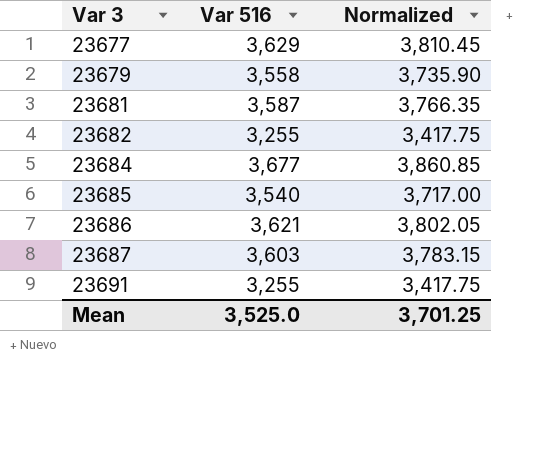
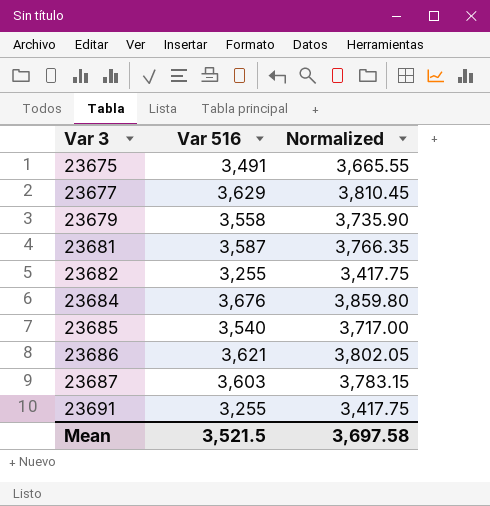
row 23675: none -> 3,491 | 3,665.55
23684 | Var 516: 3,677 -> 3,676
23684 | Normalized: 3,860.85 -> 3,859.80
Mean | Var 516: 3,525.0 -> 3,521.5
Mean | Normalized: 3,701.25 -> 3,697.58

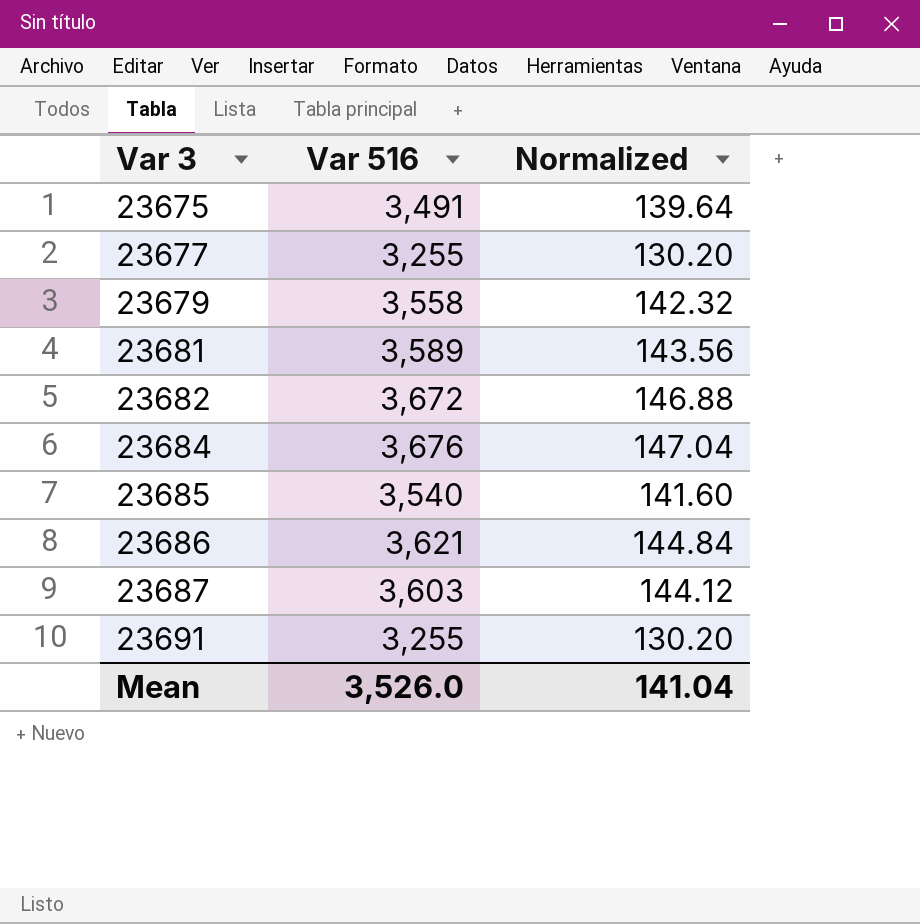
column Normalized | formula: [Var 516] * 1.05 -> [Var 516] * 0.04
23677 | Var 516: 3,629 -> 3,255
23681 | Var 516: 3,587 -> 3,589
23682 | Var 516: 3,255 -> 3,672
Mean | Var 516: 3,521.5 -> 3,526.0
Mean | Normalized: 3,697.58 -> 141.04

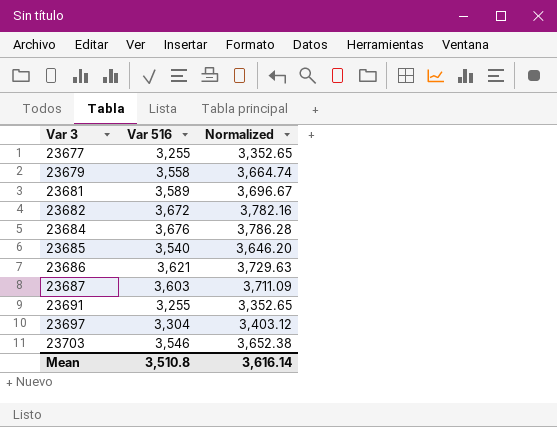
column Normalized | formula: [Var 516] * 0.04 -> [Var 516] * 1.03
row 23675: 3,491 | 139.64 -> none
row 23697: none -> 3,304 | 3,403.12
row 23703: none -> 3,546 | 3,652.38
Mean | Var 516: 3,526.0 -> 3,510.8
Mean | Normalized: 141.04 -> 3,616.14

